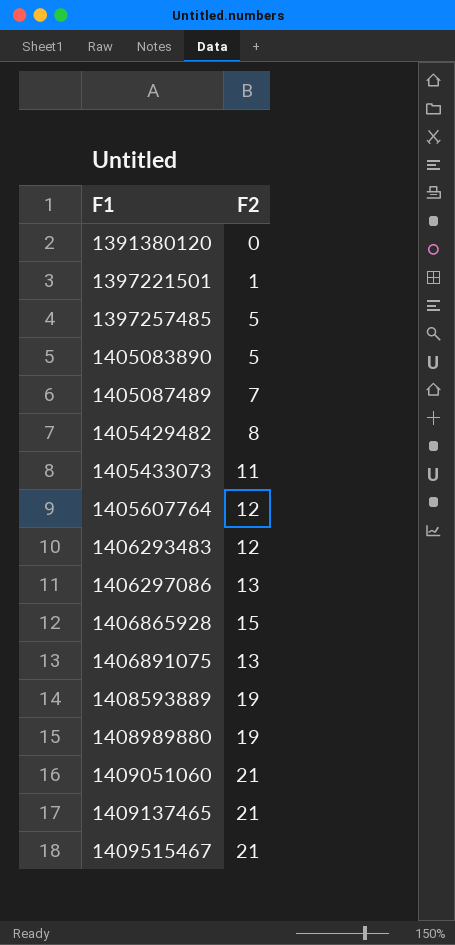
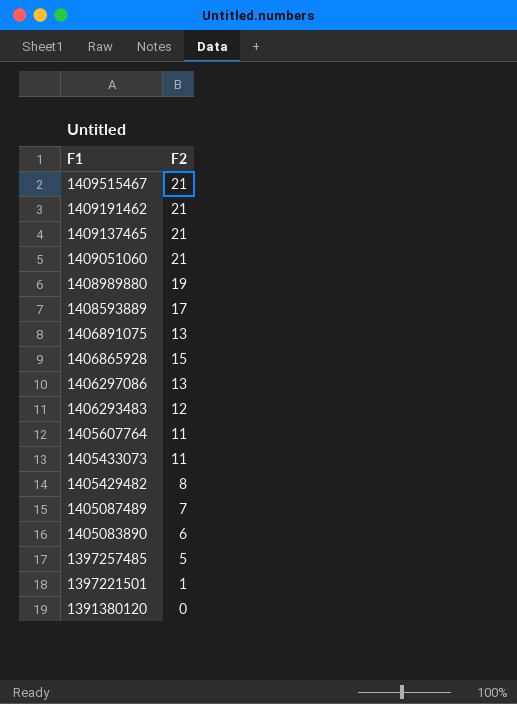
row order: F1 ascending -> F1 descending
row 1409191462: none -> 21
1408593889 | F2: 19 -> 17
1405607764 | F2: 12 -> 11
1405083890 | F2: 5 -> 6

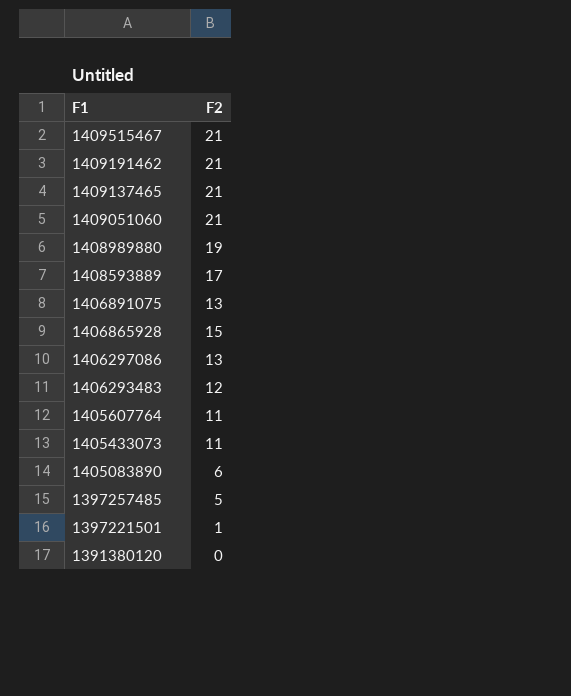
row 1405429482: 8 -> none
row 1405087489: 7 -> none

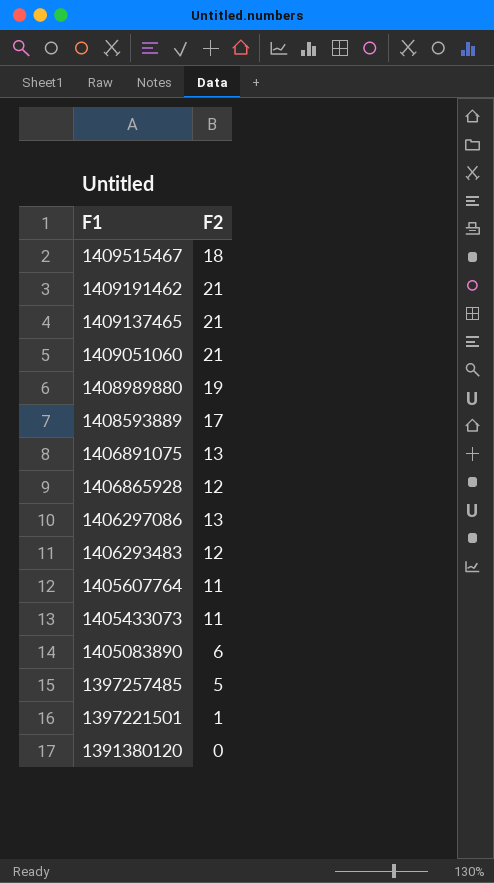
1409515467 | F2: 21 -> 18
1406865928 | F2: 15 -> 12

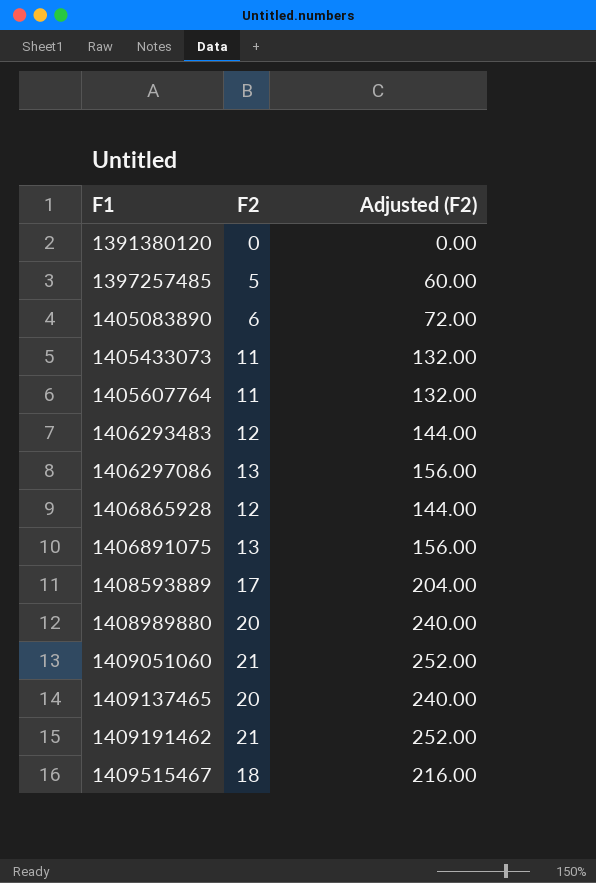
row order: F1 descending -> F1 ascending
column Adjusted (F2) | formula: none -> [F2] * 12
row 1397221501: 1 -> none
1408989880 | F2: 19 -> 20
1409137465 | F2: 21 -> 20

